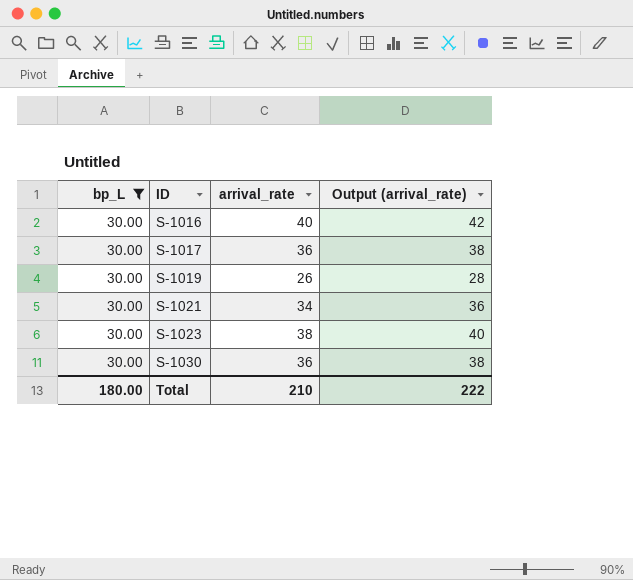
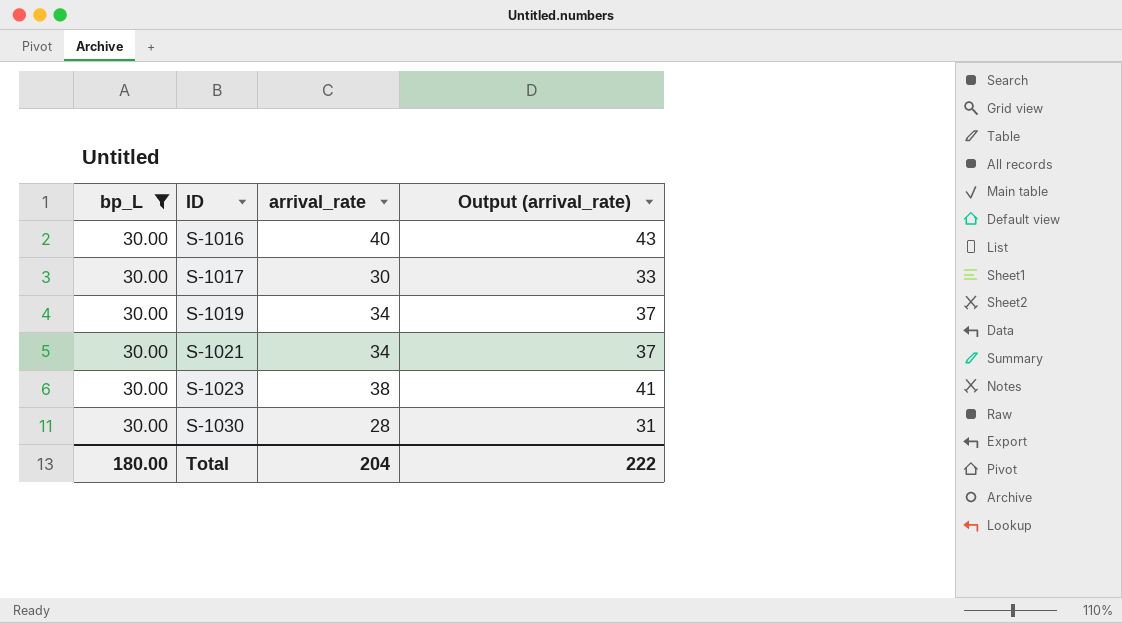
column Output (arrival_rate) | formula: [arrival_rate] + 2 -> [arrival_rate] + 3
S-1017 | arrival_rate: 36 -> 30
S-1019 | arrival_rate: 26 -> 34
S-1030 | arrival_rate: 36 -> 28
Total | arrival_rate: 210 -> 204

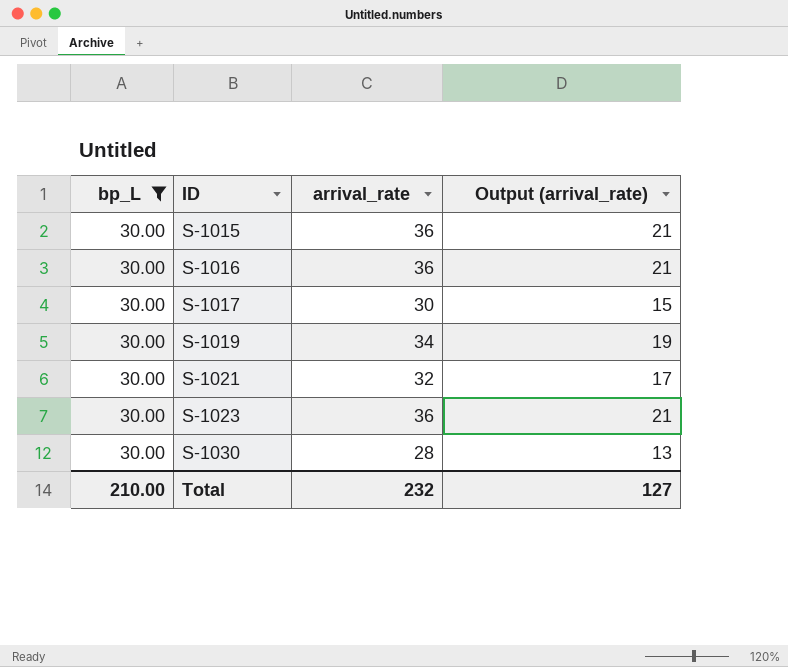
column Output (arrival_rate) | formula: [arrival_rate] + 3 -> [arrival_rate] - 15
row S-1015: none -> 30.00 | 36 | 21
S-1016 | arrival_rate: 40 -> 36
S-1021 | arrival_rate: 34 -> 32
S-1023 | arrival_rate: 38 -> 36
Total | bp_L: 180.00 -> 210.00
Total | arrival_rate: 204 -> 232
Total | Output (arrival_rate): 222 -> 127

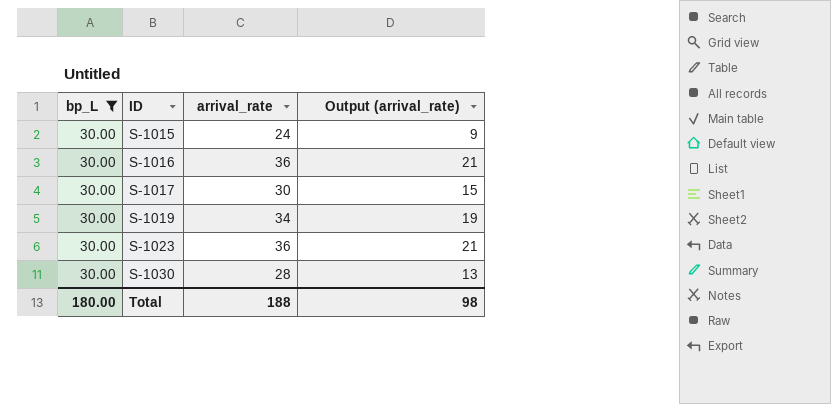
row S-1021: 30.00 | 32 | 17 -> none
S-1015 | arrival_rate: 36 -> 24
S-1015 | Output (arrival_rate): 21 -> 9
Total | bp_L: 210.00 -> 180.00
Total | arrival_rate: 232 -> 188
Total | Output (arrival_rate): 127 -> 98

